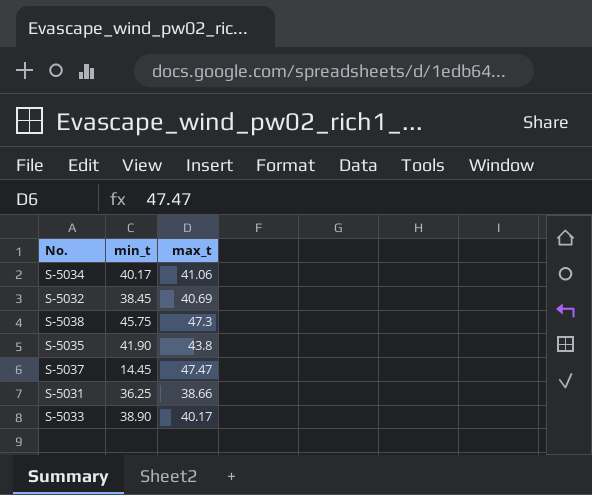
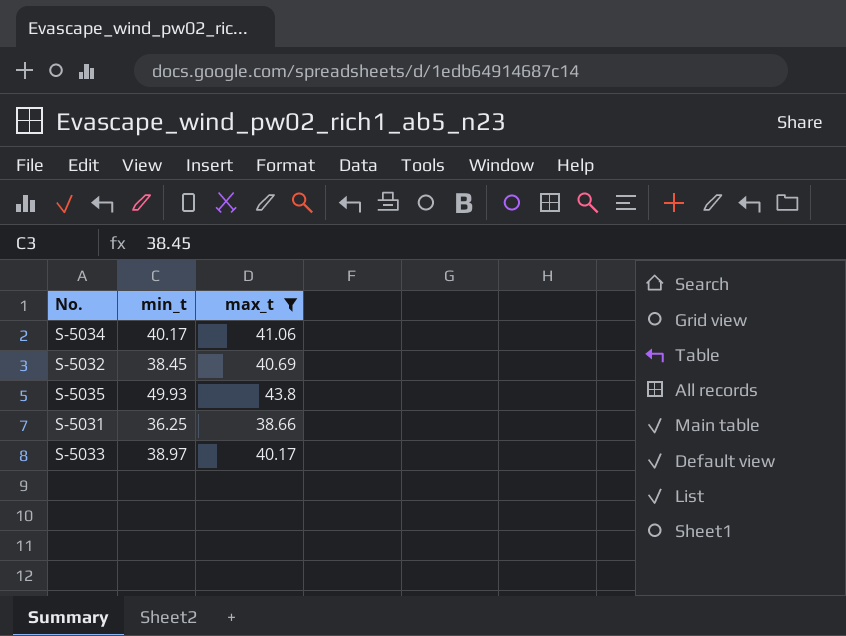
filter: none -> max_t <= 43.8
S-5035 | min_t: 41.90 -> 49.93
S-5033 | min_t: 38.90 -> 38.97

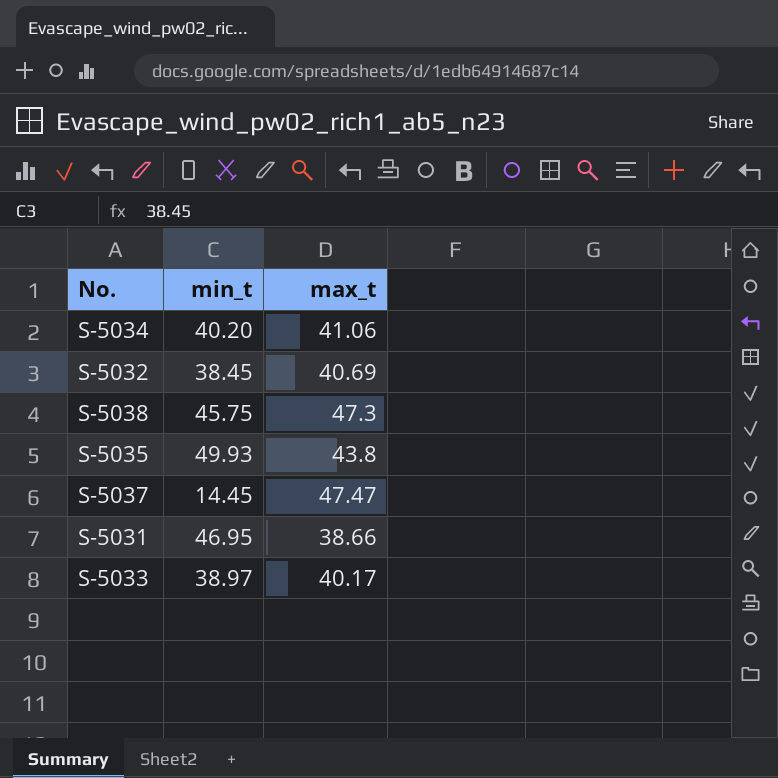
filter: max_t <= 43.8 -> none
S-5034 | min_t: 40.17 -> 40.20
S-5031 | min_t: 36.25 -> 46.95

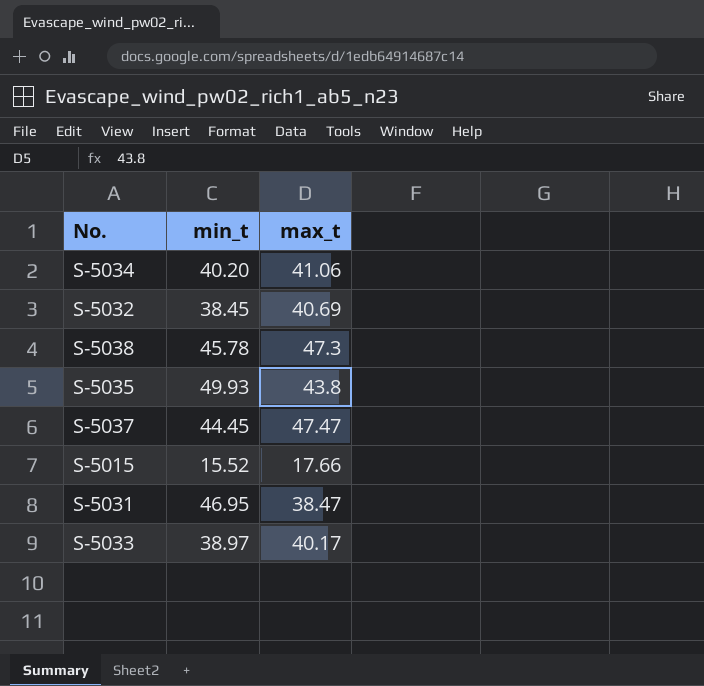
S-5038 | min_t: 45.75 -> 45.78
S-5037 | min_t: 14.45 -> 44.45
row S-5015: none -> 15.52 | 17.66
S-5031 | max_t: 38.66 -> 38.47

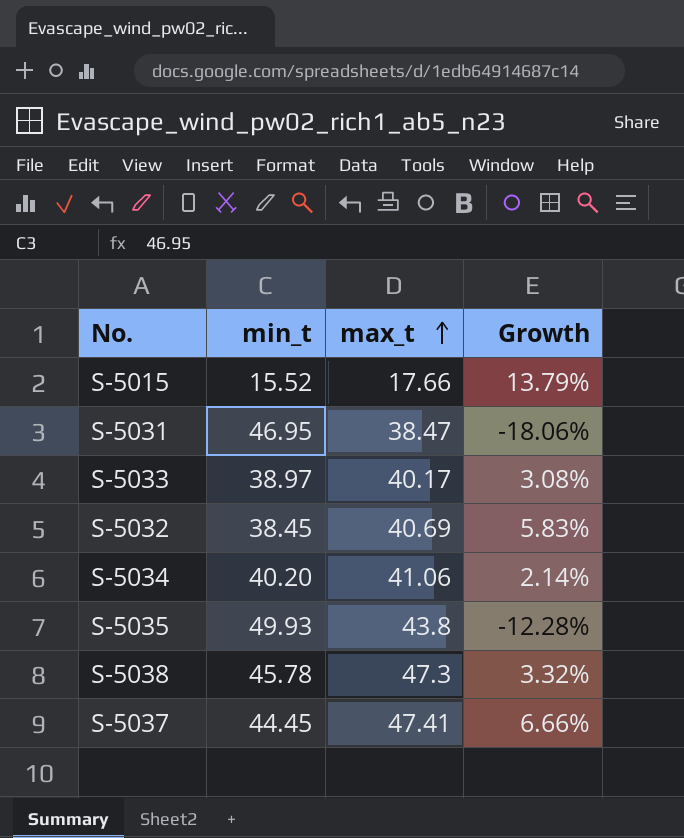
row order: none -> max_t ascending
column Growth | formula: none -> ([max_t] - [min_t]) / [min_t]
S-5037 | max_t: 47.47 -> 47.41

